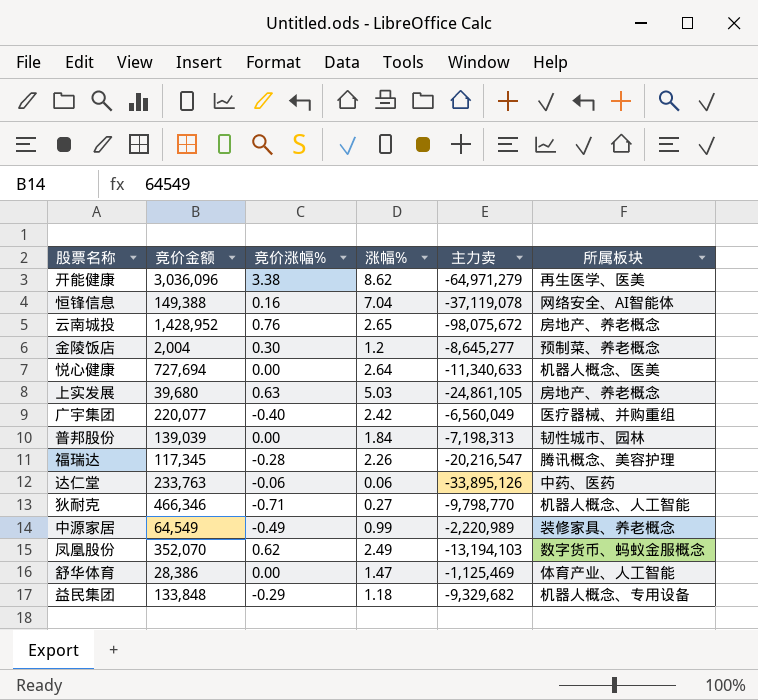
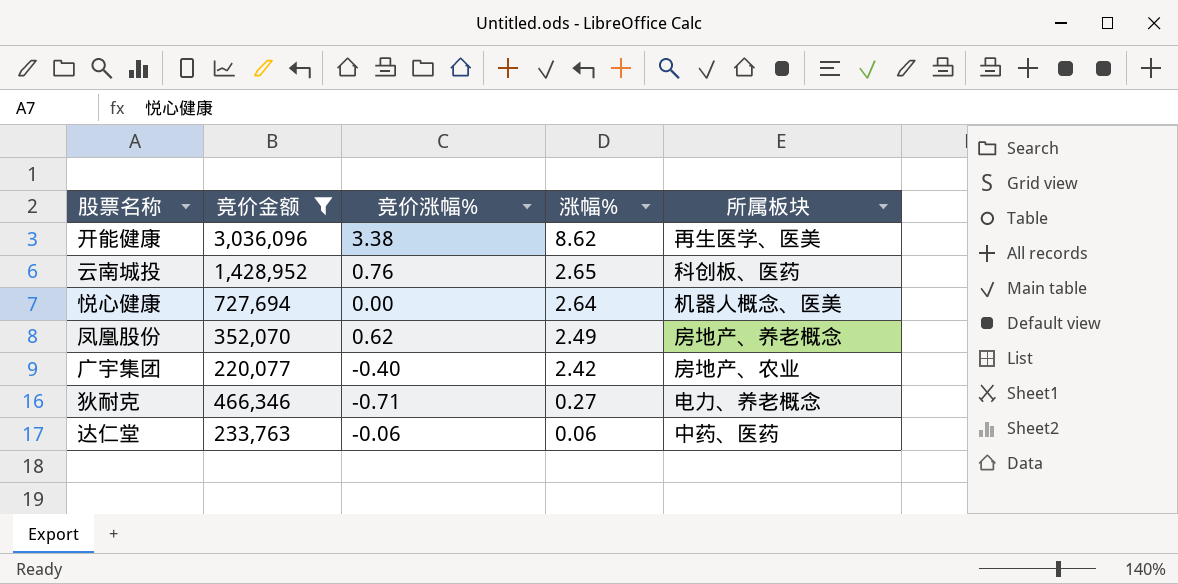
filter: none -> 竞价金额 >= 220,077
row order: none -> 涨幅% descending
column 主力卖 | position: 5 -> none
云南城投 | 所属板块: 房地产、养老概念 -> 科创板、医药
凤凰股份 | 所属板块: 数字货币、蚂蚁金服概念 -> 房地产、养老概念
广宇集团 | 所属板块: 医疗器械、并购重组 -> 房地产、农业
狄耐克 | 所属板块: 机器人概念、人工智能 -> 电力、养老概念

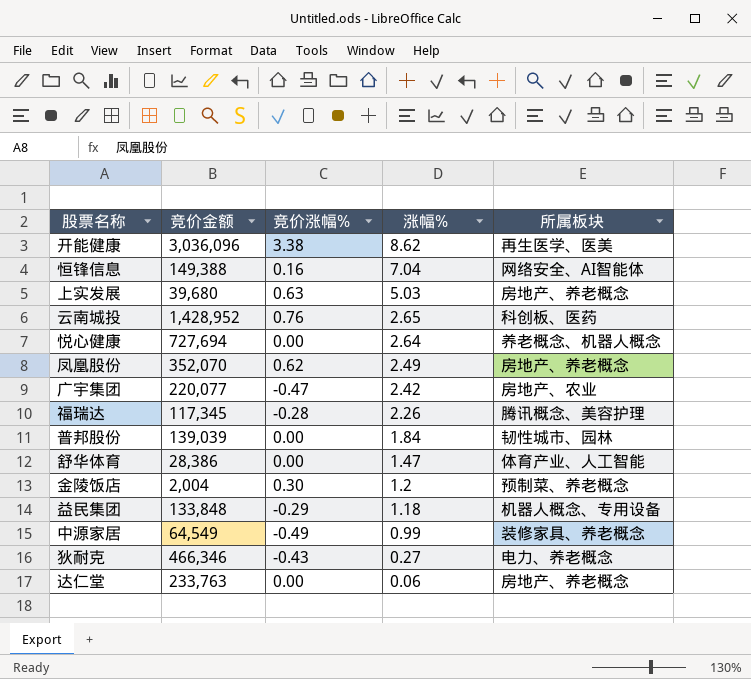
filter: 竞价金额 >= 220,077 -> none
悦心健康 | 所属板块: 机器人概念、医美 -> 养老概念、机器人概念
广宇集团 | 竞价涨幅%: -0.40 -> -0.47
狄耐克 | 竞价涨幅%: -0.71 -> -0.43
达仁堂 | 竞价涨幅%: -0.06 -> 0.00
达仁堂 | 所属板块: 中药、医药 -> 房地产、养老概念

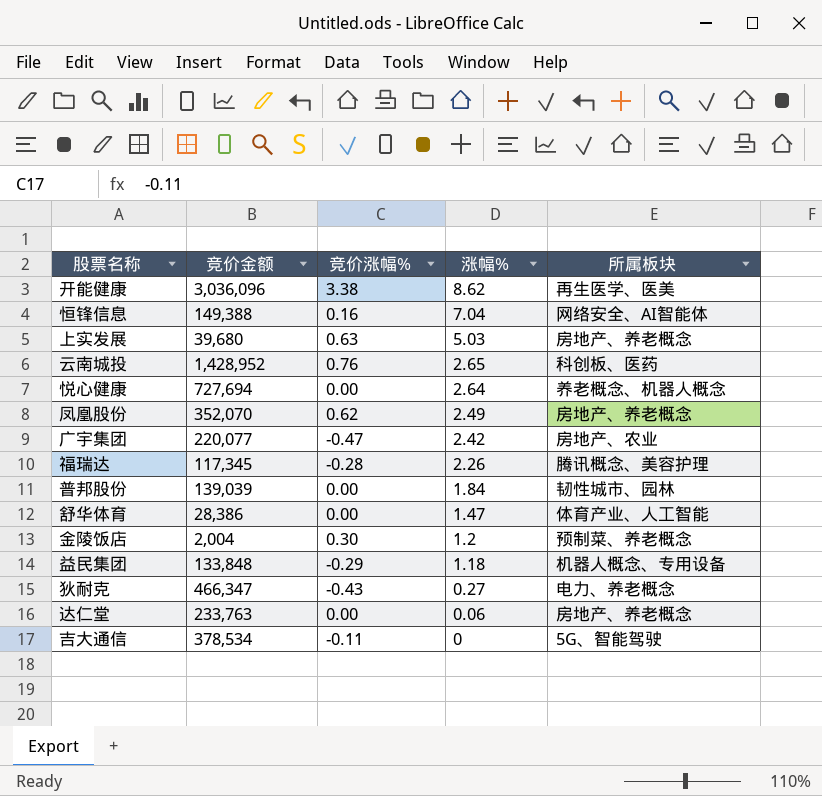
row 中源家居: 64,549 | -0.49 | 0.99 | 装修家具、养老概念 -> none
狄耐克 | 竞价金额: 466,346 -> 466,347
row 吉大通信: none -> 378,534 | -0.11 | 0 | 5G、智能驾驶

